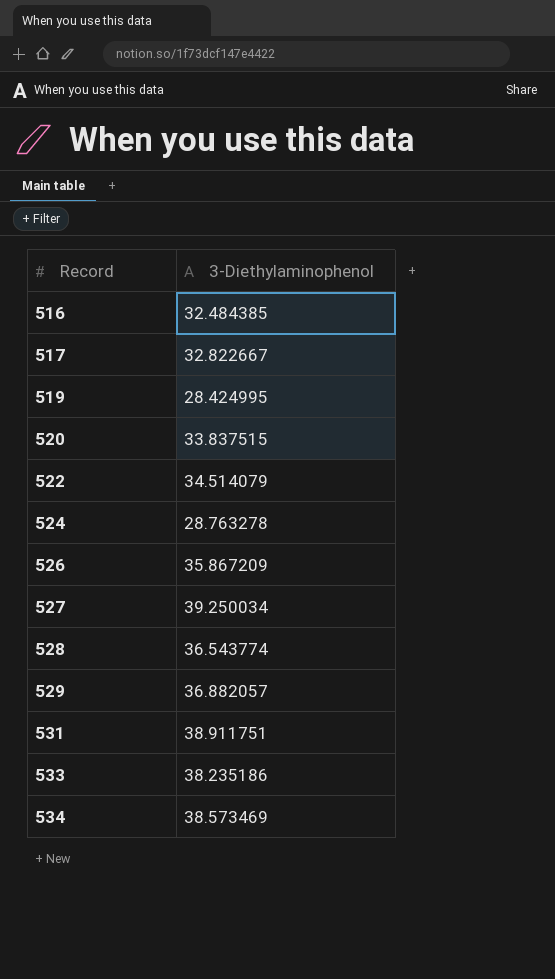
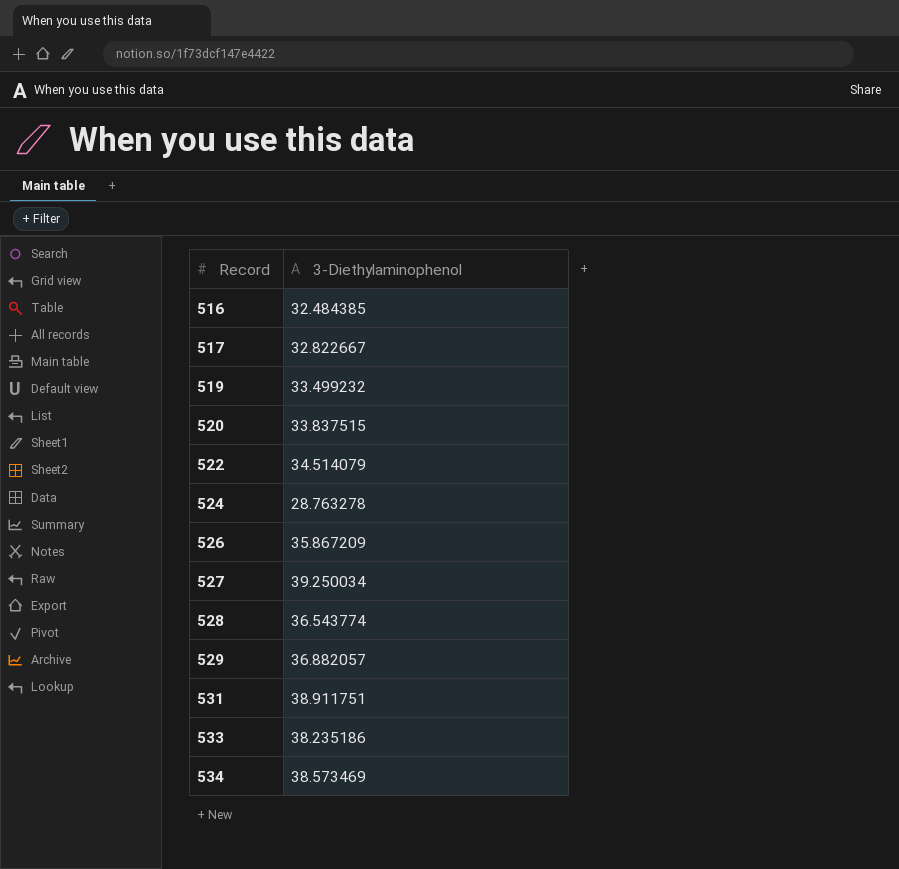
519 | 3-Diethylaminophenol: 28.424995 -> 33.499232

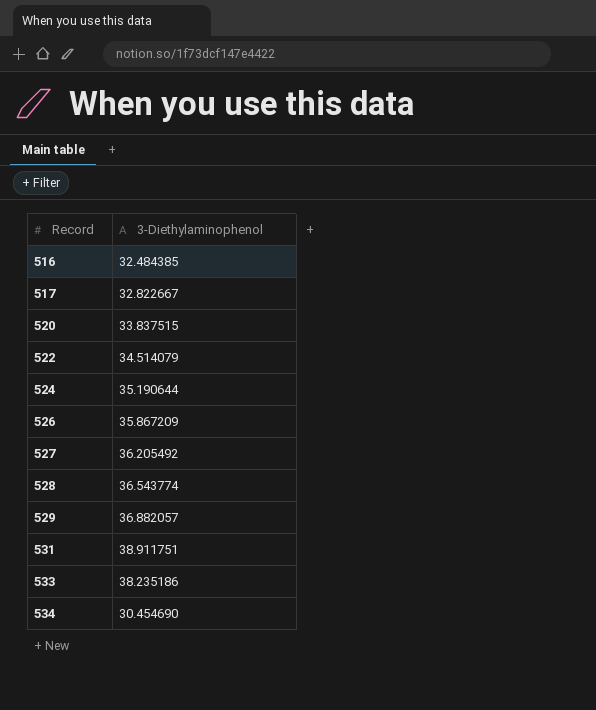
row 519: 33.499232 -> none
524 | 3-Diethylaminophenol: 28.763278 -> 35.190644
527 | 3-Diethylaminophenol: 39.250034 -> 36.205492
534 | 3-Diethylaminophenol: 38.573469 -> 30.454690

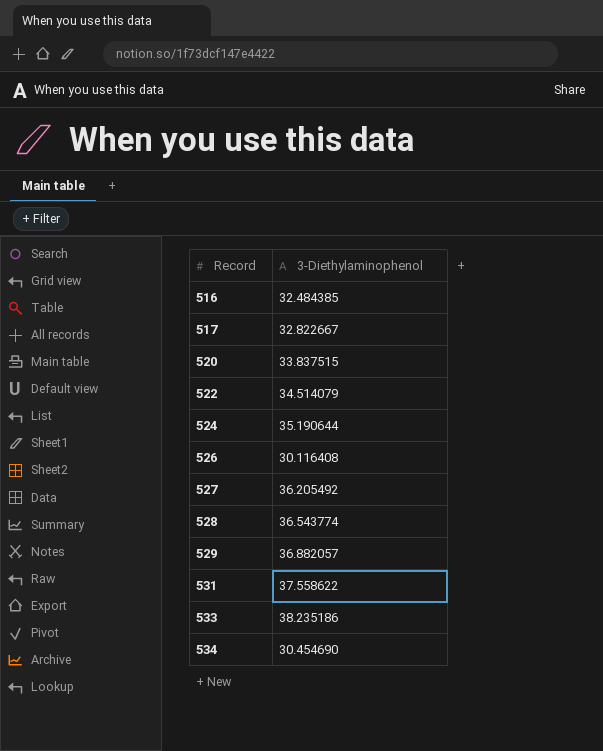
526 | 3-Diethylaminophenol: 35.867209 -> 30.116408
531 | 3-Diethylaminophenol: 38.911751 -> 37.558622

